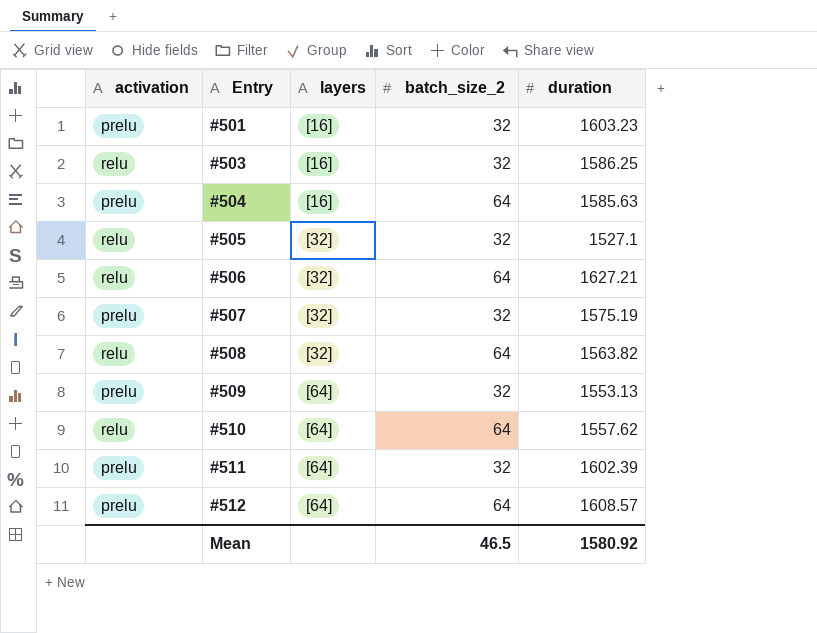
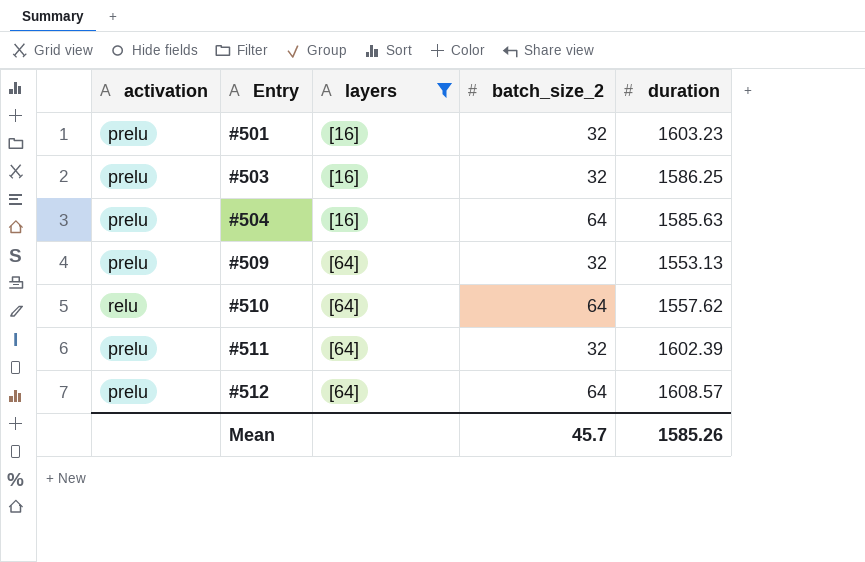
filter: none -> layers != [32]
#503 | activation: relu -> prelu
Mean | batch_size_2: 46.5 -> 45.7
Mean | duration: 1580.92 -> 1585.26

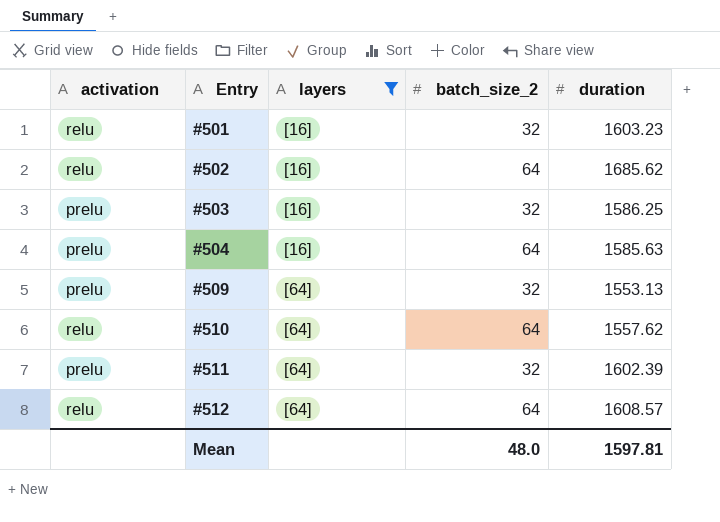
#501 | activation: prelu -> relu
row #502: none -> relu | [16] | 64 | 1685.62
#512 | activation: prelu -> relu
Mean | batch_size_2: 45.7 -> 48.0
Mean | duration: 1585.26 -> 1597.81

